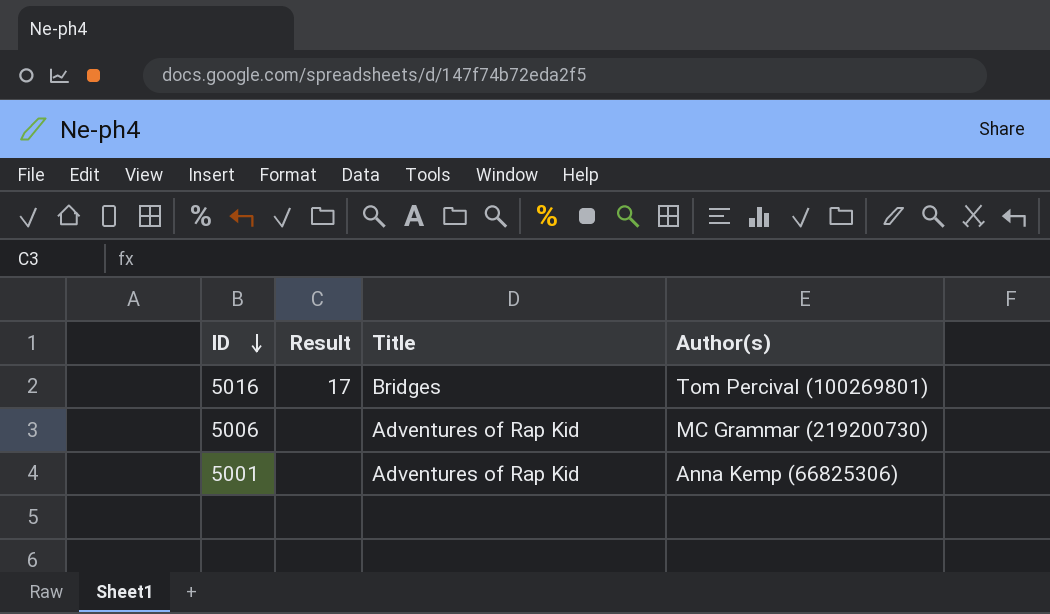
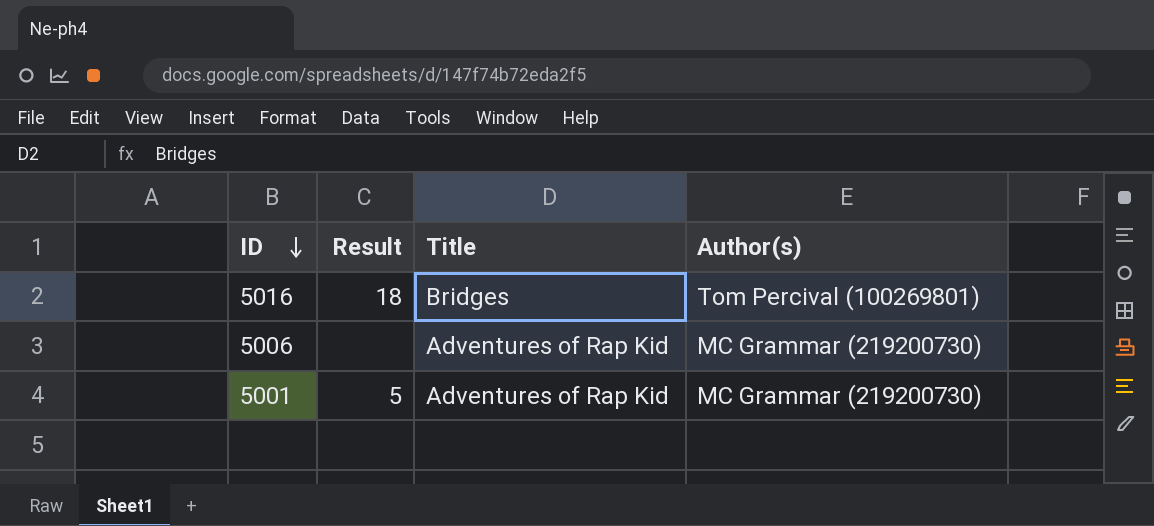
5016 | Result: 17 -> 18
5001 | Result: none -> 5
5001 | Author(s): Anna Kemp (66825306) -> MC Grammar (219200730)

